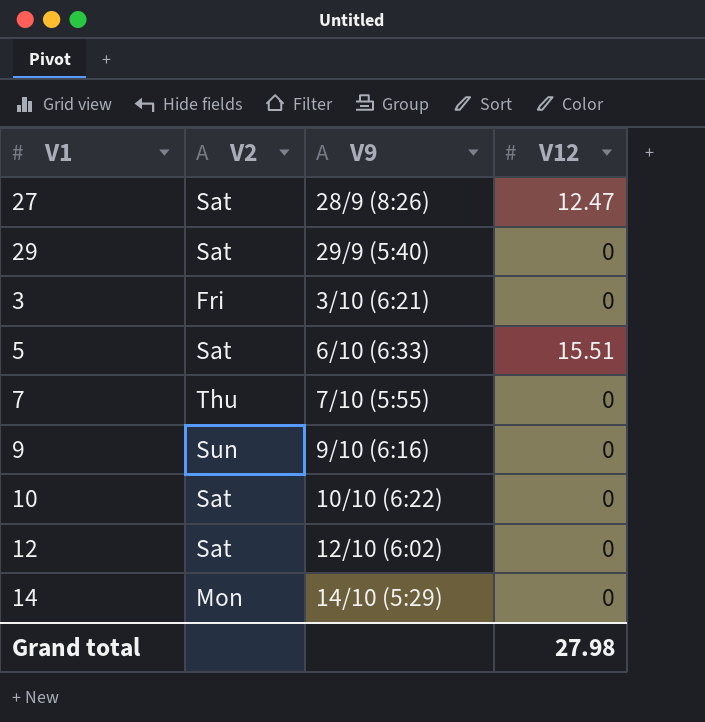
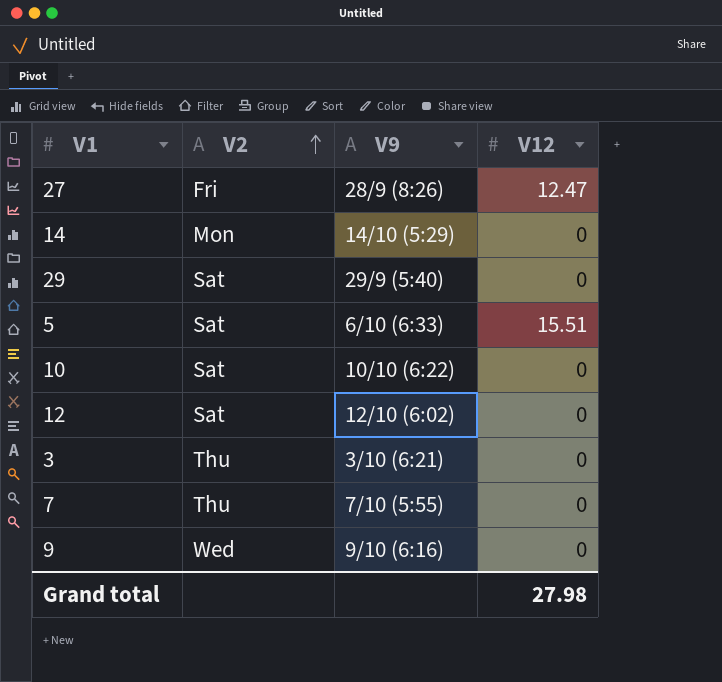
row order: none -> V2 ascending
27 | V2: Sat -> Fri
3 | V2: Fri -> Thu
9 | V2: Sun -> Wed

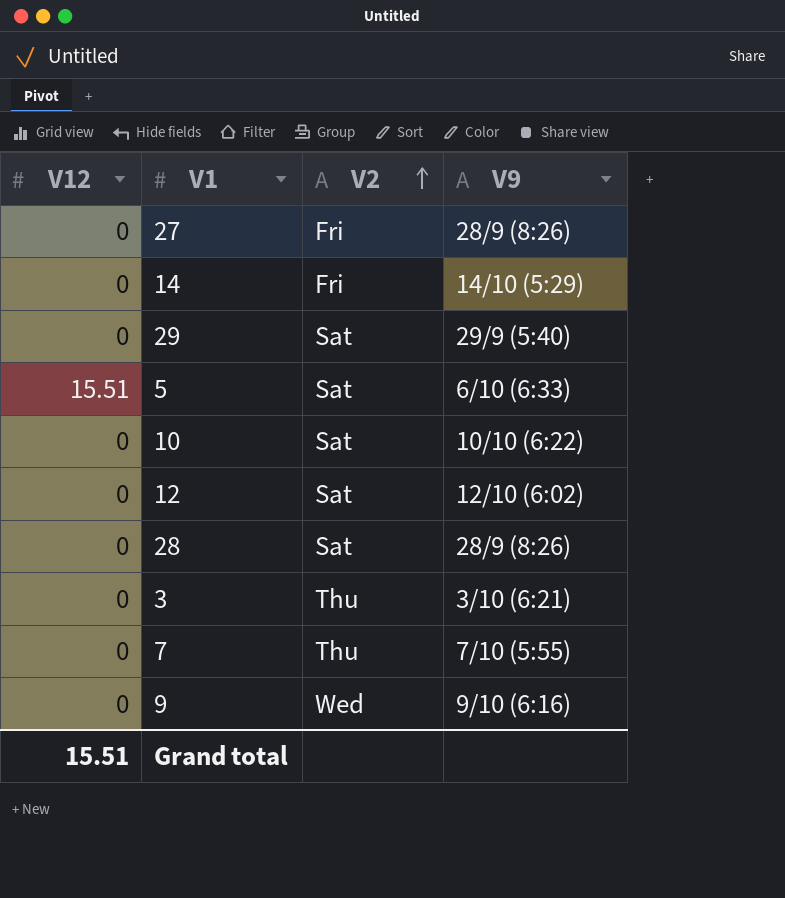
column V12 | position: 4 -> 1
27 | V12: 12.47 -> 0
14 | V2: Mon -> Fri
row 28: none -> 0 | Sat | 28/9 (8:26)
Grand total | V12: 27.98 -> 15.51

